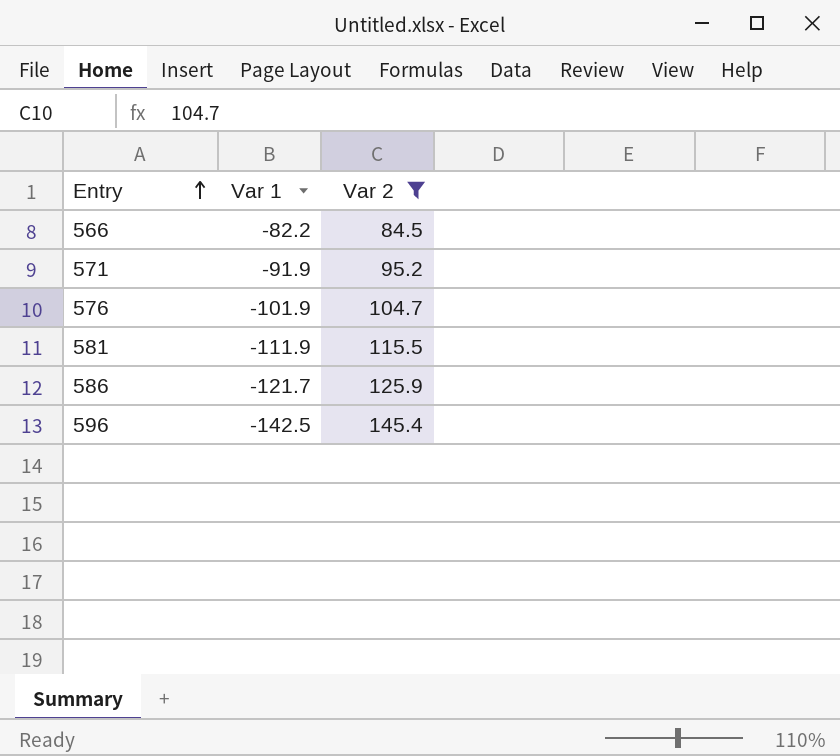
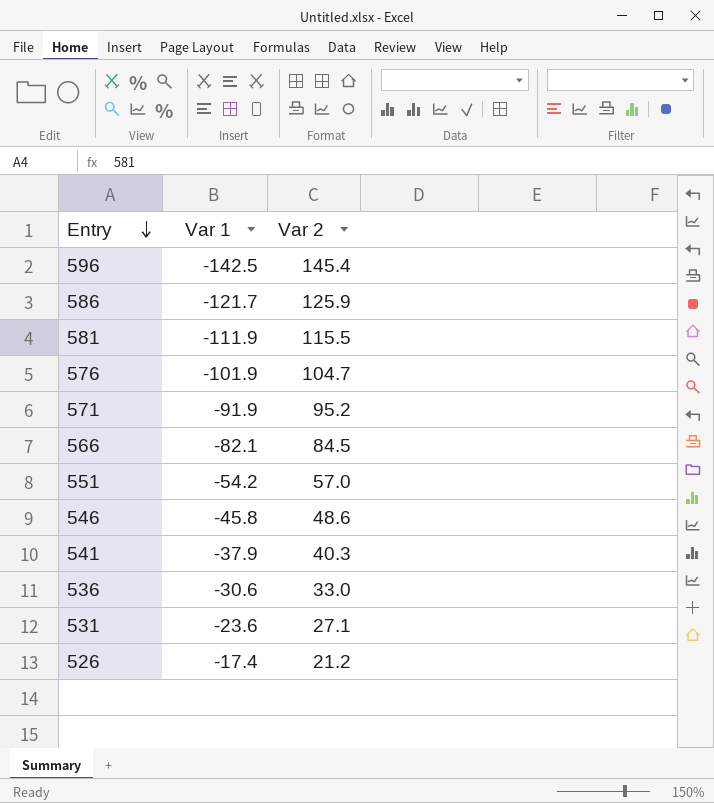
filter: Var 2 >= 84.5 -> none
row order: Entry ascending -> Entry descending
566 | Var 1: -82.2 -> -82.1

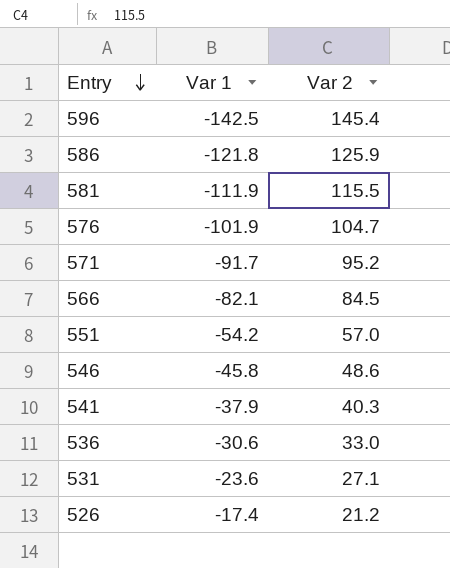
586 | Var 1: -121.7 -> -121.8
571 | Var 1: -91.9 -> -91.7

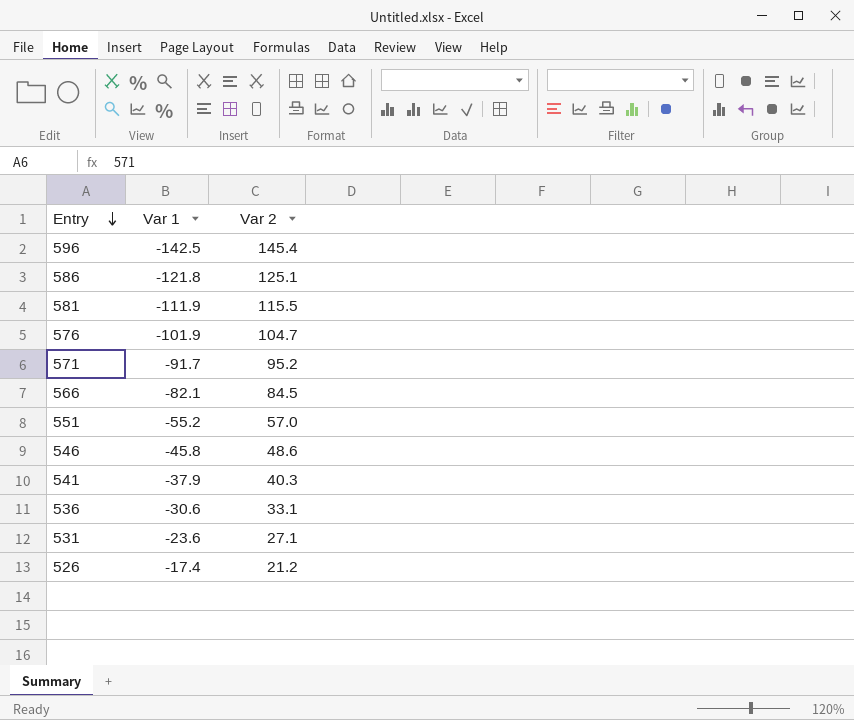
586 | Var 2: 125.9 -> 125.1
551 | Var 1: -54.2 -> -55.2
536 | Var 2: 33.0 -> 33.1

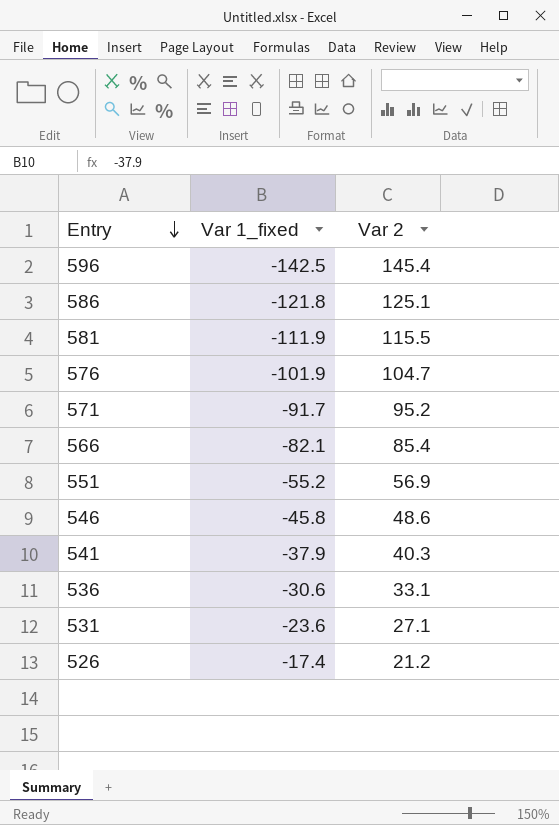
column name: Var 1 -> Var 1_fixed
566 | Var 2: 84.5 -> 85.4
551 | Var 2: 57.0 -> 56.9

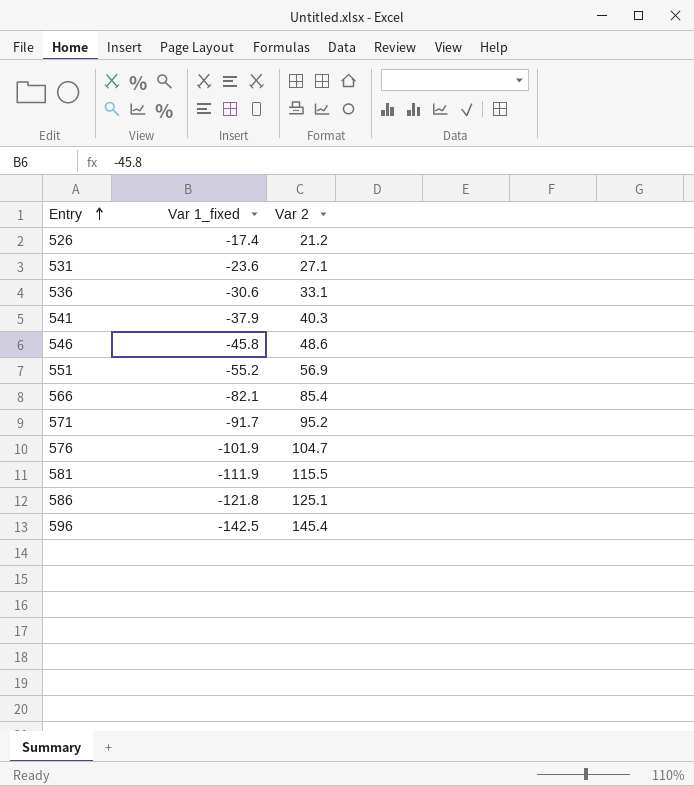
row order: Entry descending -> Entry ascending

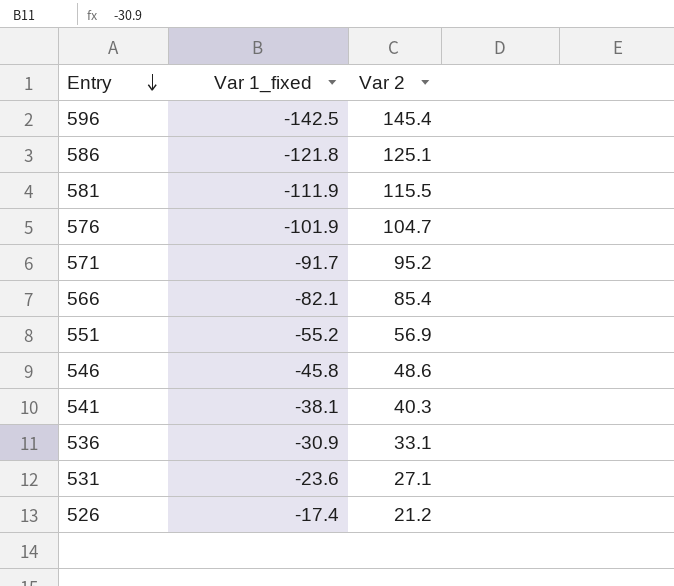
row order: Entry ascending -> Entry descending
541 | Var 1_fixed: -37.9 -> -38.1
536 | Var 1_fixed: -30.6 -> -30.9

